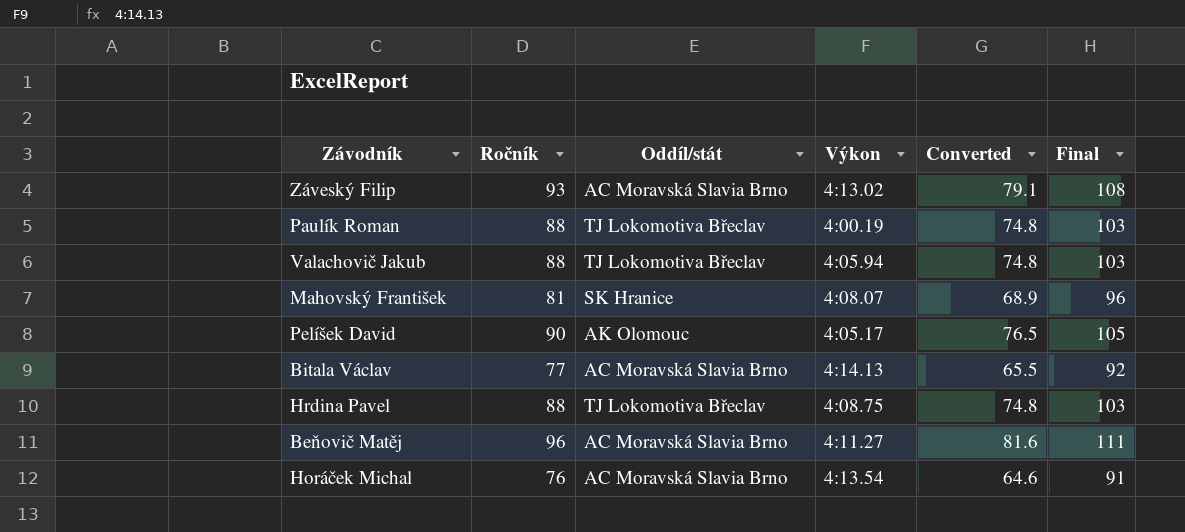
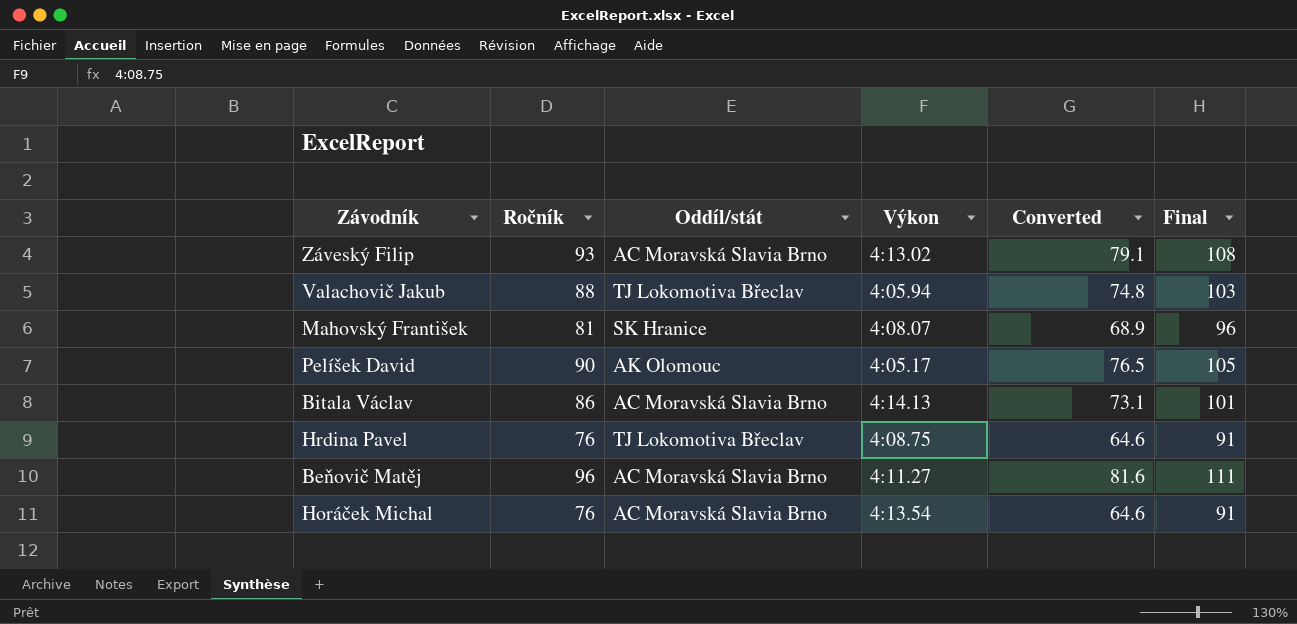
row Paulík Roman: 88 | TJ Lokomotiva Břeclav | 4:00.19 | 74.8 | 103 -> none
Bitala Václav | Ročník: 77 -> 86
Bitala Václav | Converted: 65.5 -> 73.1
Bitala Václav | Final: 92 -> 101
Hrdina Pavel | Ročník: 88 -> 76
Hrdina Pavel | Converted: 74.8 -> 64.6
Hrdina Pavel | Final: 103 -> 91

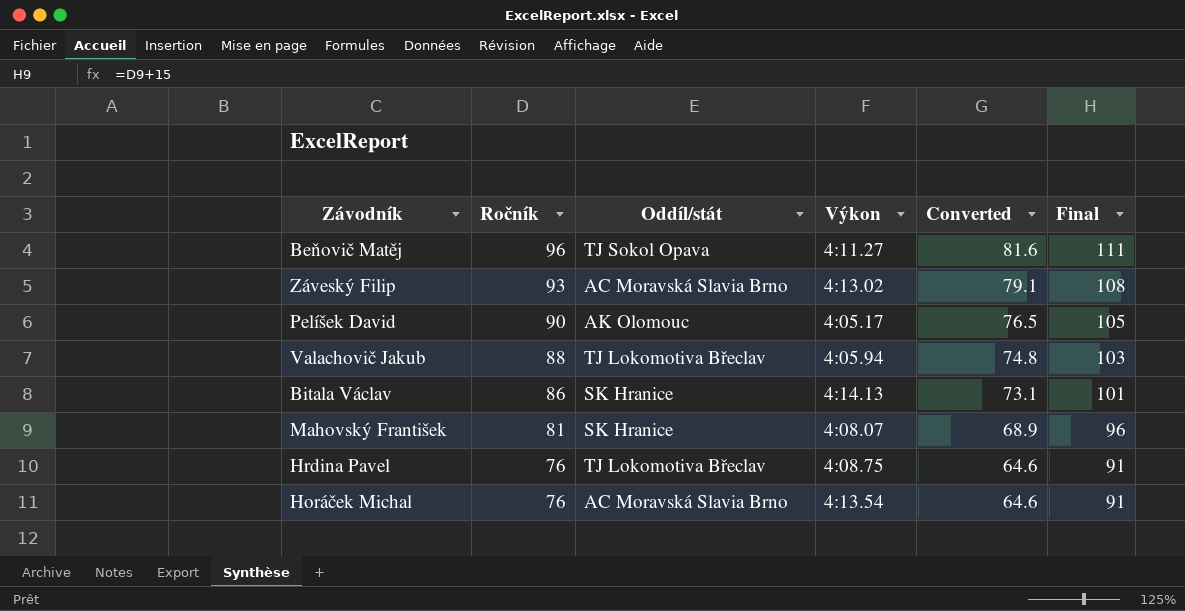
row order: none -> Ročník descending
Beňovič Matěj | Oddíl/stát: AC Moravská Slavia Brno -> TJ Sokol Opava
Bitala Václav | Oddíl/stát: AC Moravská Slavia Brno -> SK Hranice

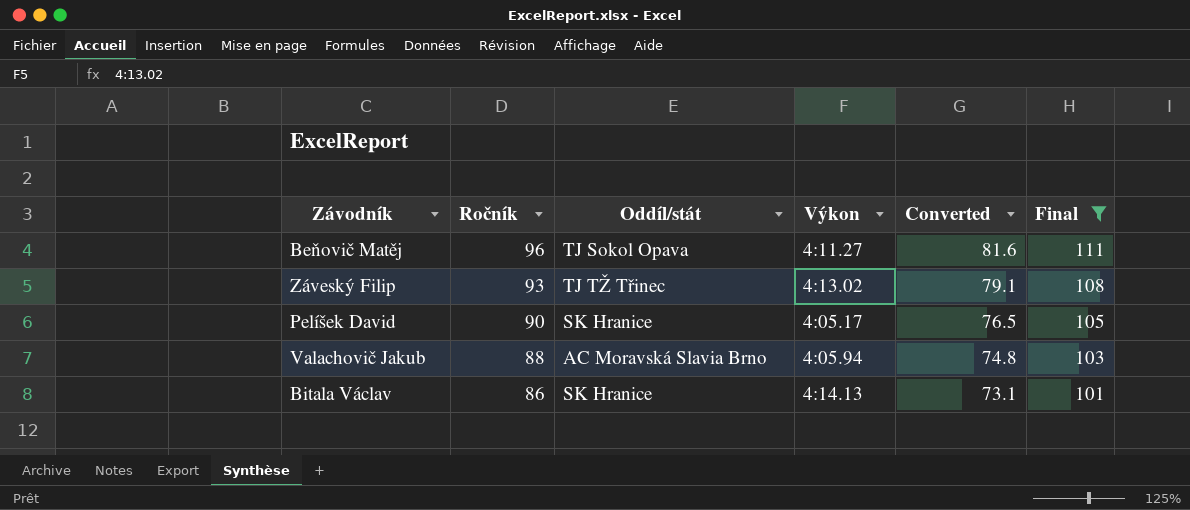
filter: none -> Final >= 101
Záveský Filip | Oddíl/stát: AC Moravská Slavia Brno -> TJ TŽ Třinec
Pelíšek David | Oddíl/stát: AK Olomouc -> SK Hranice
Valachovič Jakub | Oddíl/stát: TJ Lokomotiva Břeclav -> AC Moravská Slavia Brno

